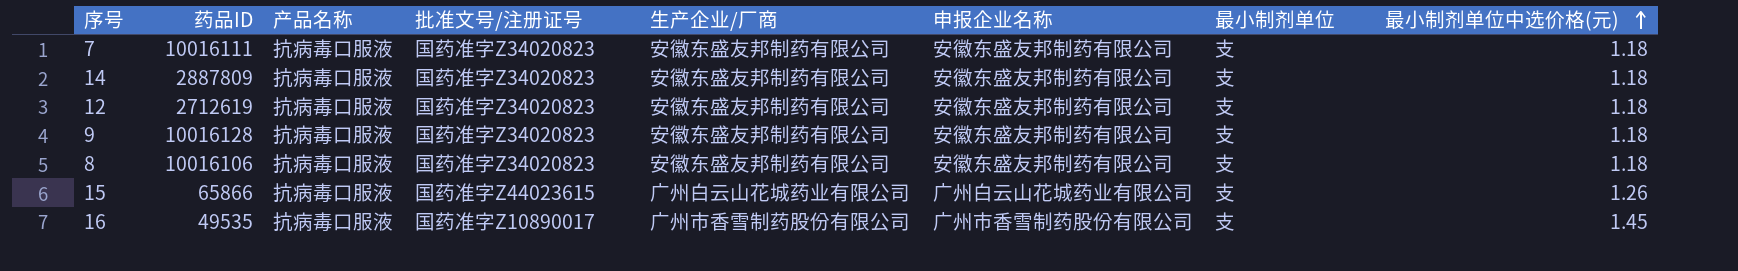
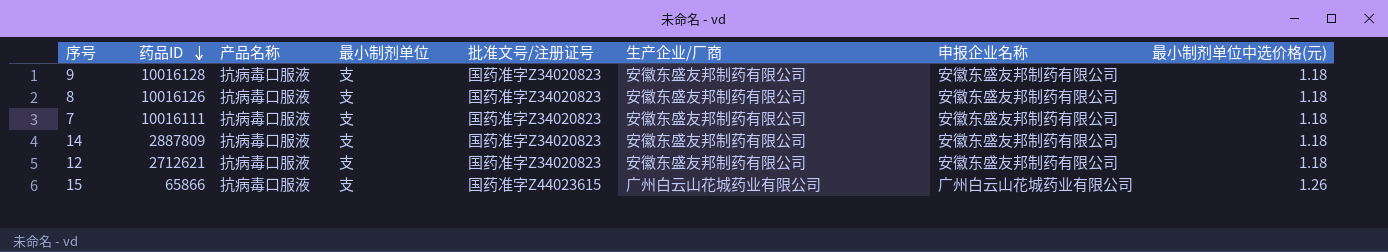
row order: 最小制剂单位中选价格(元) ascending -> 药品ID descending
column 最小制剂单位 | position: 7 -> 4
row 16: 49535 | 抗病毒口服液 | 国药准字Z10890017 | 广州市香雪制药股份有限公司 | 广州市香雪制药股份有限公司 | 支 | 1.45 -> none
8 | 药品ID: 10016106 -> 10016126
12 | 药品ID: 2712619 -> 2712621

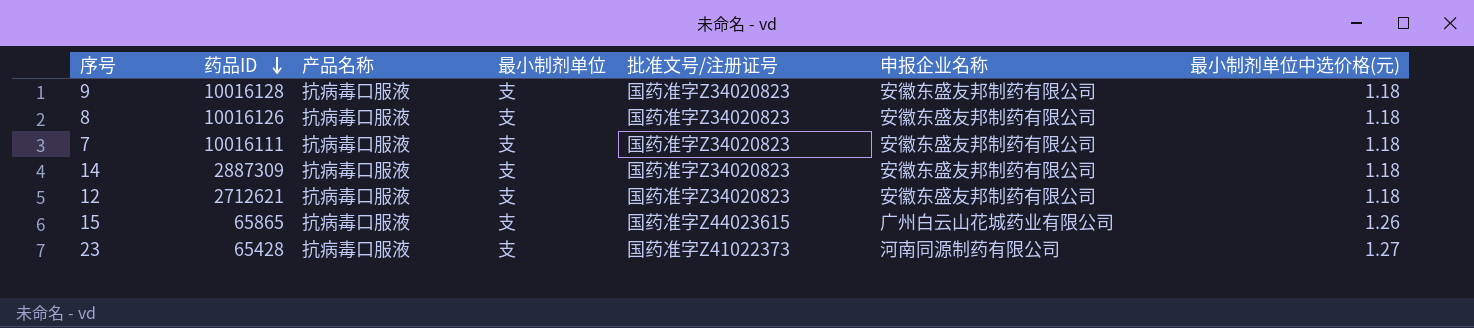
column 生产企业/厂商 | position: 6 -> none
14 | 药品ID: 2887809 -> 2887309
15 | 药品ID: 65866 -> 65865
row 23: none -> 65428 | 抗病毒口服液 | 支 | 国药准字Z41022373 | 河南同源制药有限公司 | 1.27

